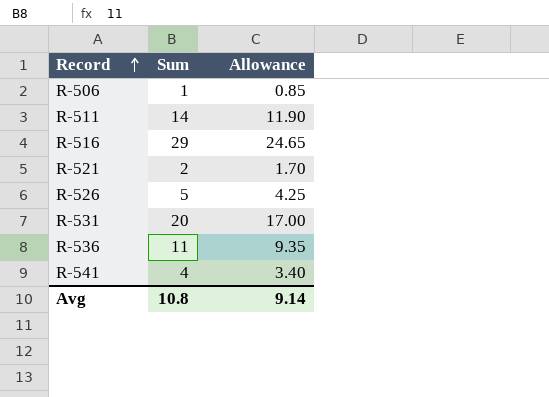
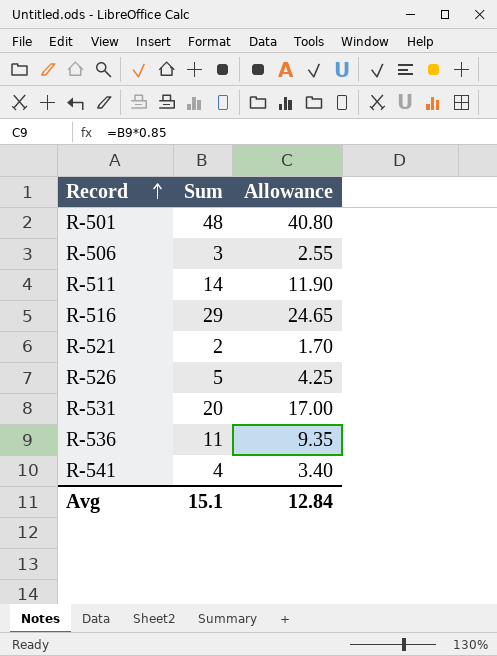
row R-501: none -> 48 | 40.80
R-506 | Sum: 1 -> 3
R-506 | Allowance: 0.85 -> 2.55
Avg | Sum: 10.8 -> 15.1
Avg | Allowance: 9.14 -> 12.84

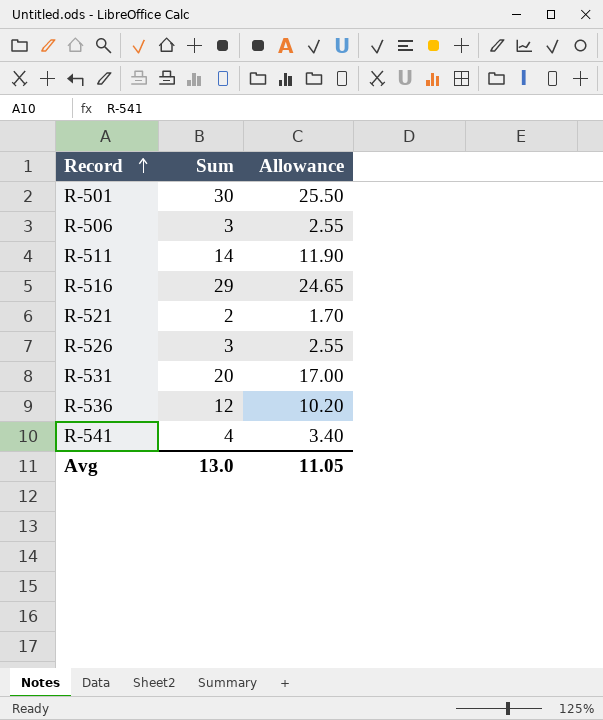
R-501 | Sum: 48 -> 30
R-501 | Allowance: 40.80 -> 25.50
R-526 | Sum: 5 -> 3
R-526 | Allowance: 4.25 -> 2.55
R-536 | Sum: 11 -> 12
R-536 | Allowance: 9.35 -> 10.20
Avg | Sum: 15.1 -> 13.0
Avg | Allowance: 12.84 -> 11.05

